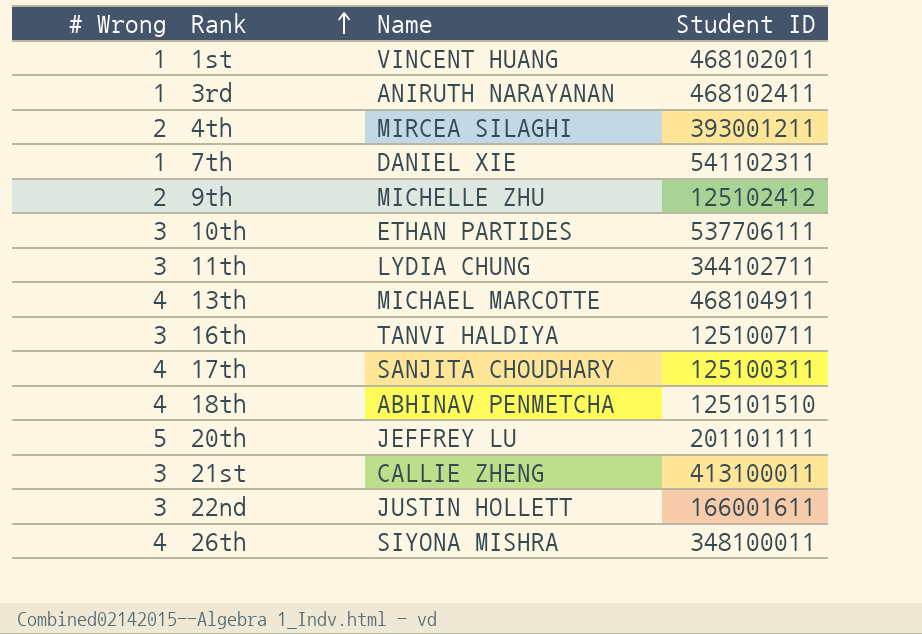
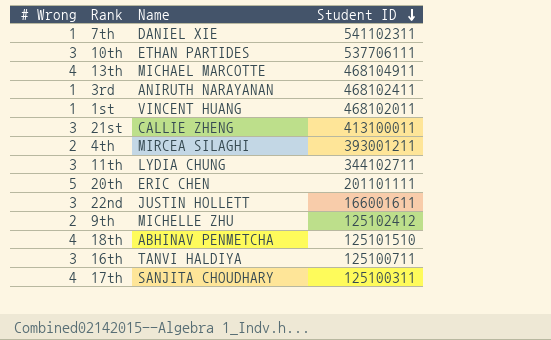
row order: Rank ascending -> Student ID descending
row 26th: 4 | SIYONA MISHRA | 348100011 -> none
20th | Name: JEFFREY LU -> ERIC CHEN

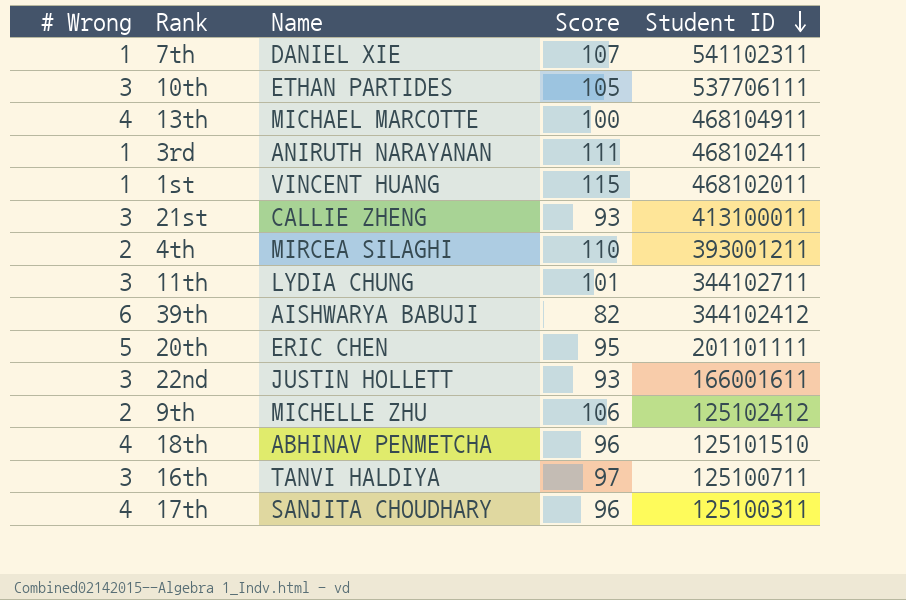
column Score | position: none -> 4
row 39th: none -> 6 | AISHWARYA BABUJI | 82 | 344102412

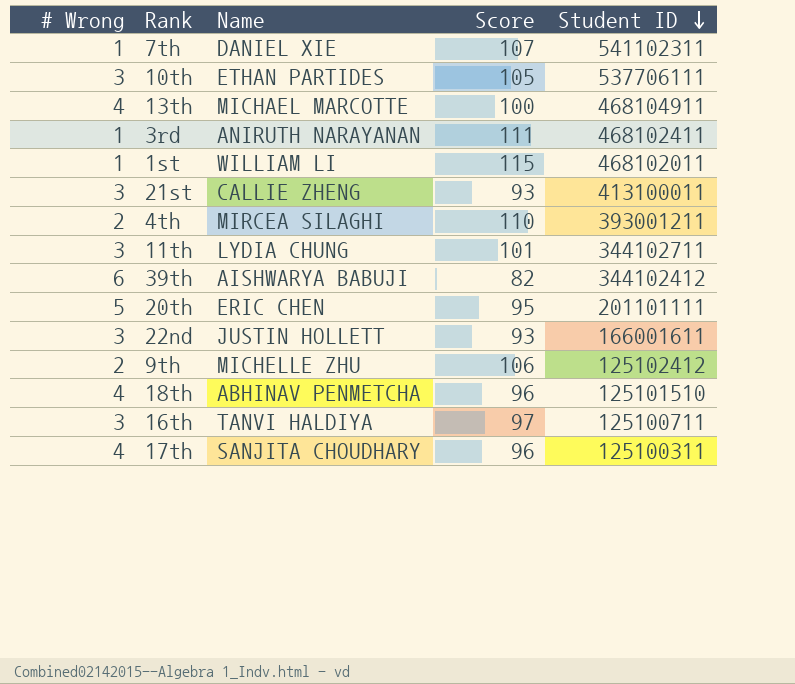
1st | Name: VINCENT HUANG -> WILLIAM LI

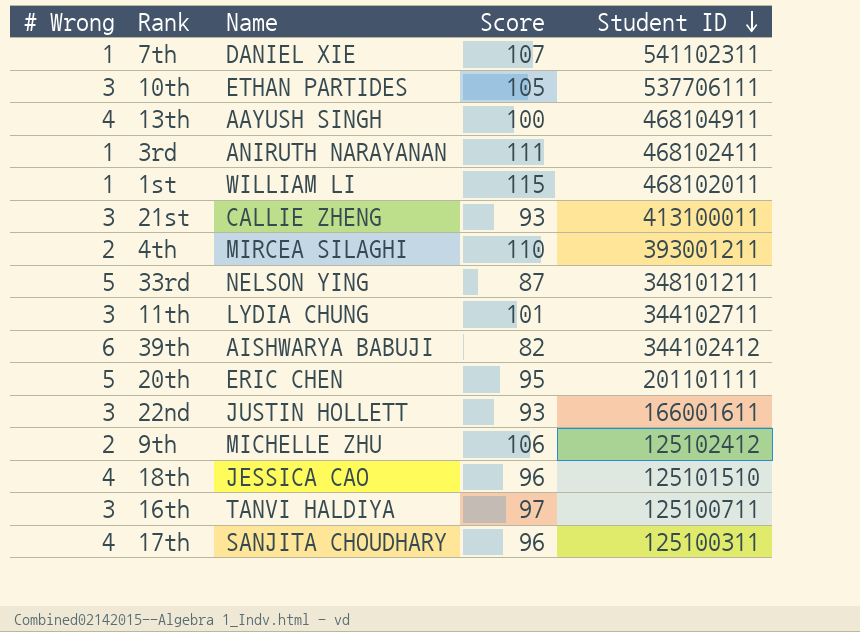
13th | Name: MICHAEL MARCOTTE -> AAYUSH SINGH
row 33rd: none -> 5 | NELSON YING | 87 | 348101211
18th | Name: ABHINAV PENMETCHA -> JESSICA CAO

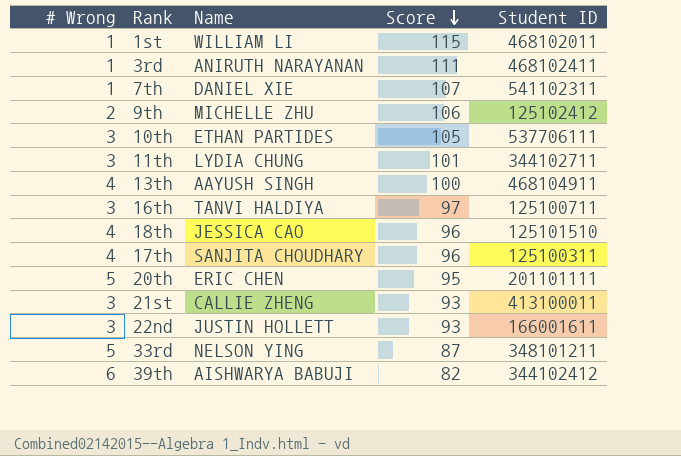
row order: Student ID descending -> Score descending
row 4th: 2 | MIRCEA SILAGHI | 110 | 393001211 -> none

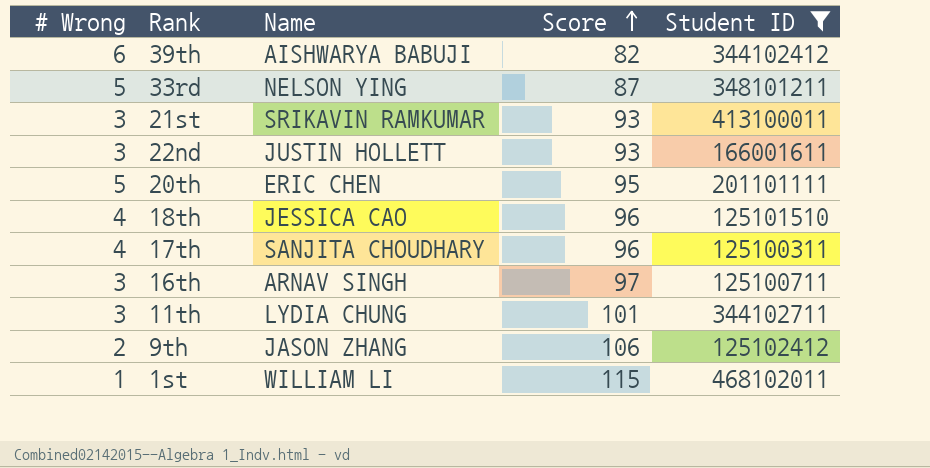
filter: none -> Student ID <= 468102011
row order: Score descending -> Score ascending
21st | Name: CALLIE ZHENG -> SRIKAVIN RAMKUMAR
16th | Name: TANVI HALDIYA -> ARNAV SINGH
9th | Name: MICHELLE ZHU -> JASON ZHANG

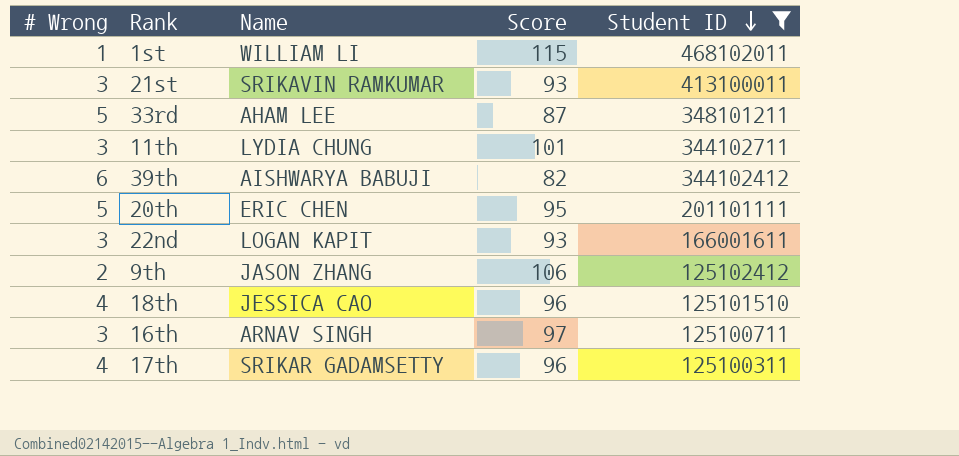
row order: Score ascending -> Student ID descending
33rd | Name: NELSON YING -> AHAM LEE
22nd | Name: JUSTIN HOLLETT -> LOGAN KAPIT
17th | Name: SANJITA CHOUDHARY -> SRIKAR GADAMSETTY

